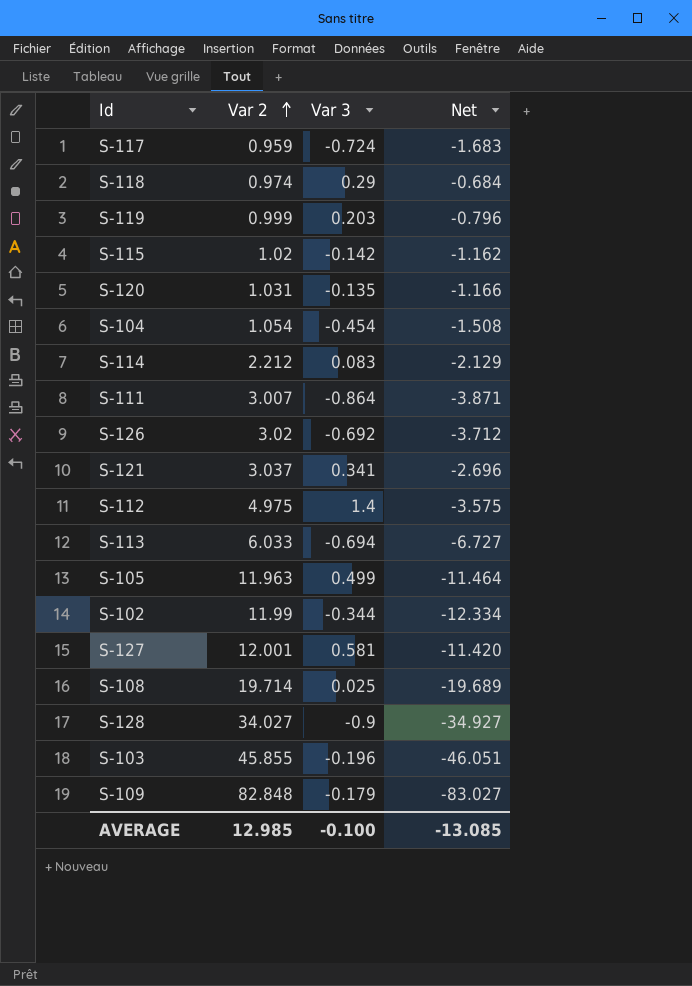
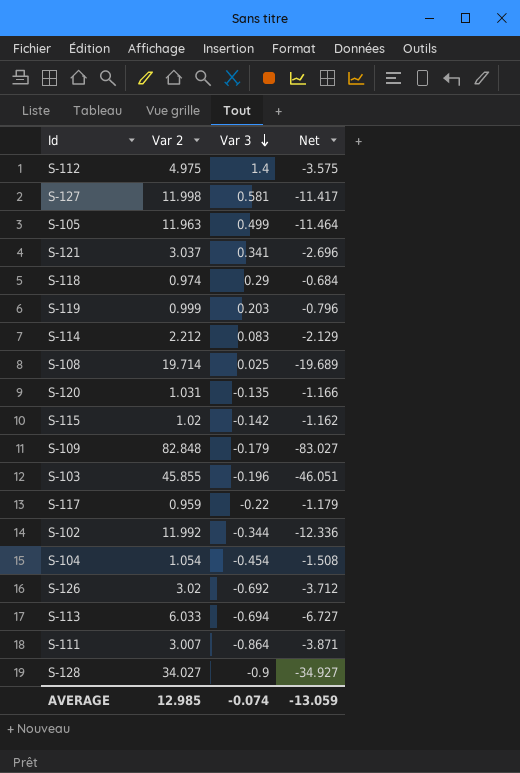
row order: Var 2 ascending -> Var 3 descending
S-127 | Var 2: 12.001 -> 11.998
S-127 | Net: -11.420 -> -11.417
S-117 | Var 3: -0.724 -> -0.22
S-117 | Net: -1.683 -> -1.179
S-102 | Var 2: 11.99 -> 11.992
S-102 | Net: -12.334 -> -12.336
AVERAGE | Var 3: -0.100 -> -0.074
AVERAGE | Net: -13.085 -> -13.059

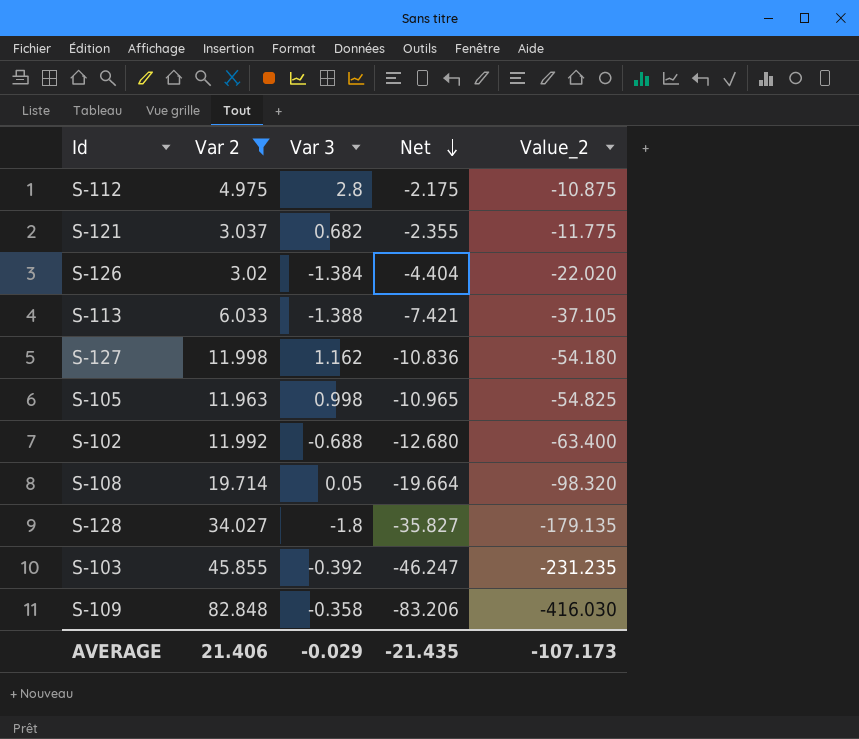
filter: none -> Var 2 >= 3.02
row order: Var 3 descending -> Net descending
column Value_2 | formula: none -> [Net] * 5
S-112 | Var 3: 1.4 -> 2.8
S-112 | Net: -3.575 -> -2.175
S-121 | Var 3: 0.341 -> 0.682
S-121 | Net: -2.696 -> -2.355
S-126 | Var 3: -0.692 -> -1.384
S-126 | Net: -3.712 -> -4.404
S-113 | Var 3: -0.694 -> -1.388
S-113 | Net: -6.727 -> -7.421
S-127 | Var 3: 0.581 -> 1.162
S-127 | Net: -11.417 -> -10.836
S-105 | Var 3: 0.499 -> 0.998
S-105 | Net: -11.464 -> -10.965
S-102 | Var 3: -0.344 -> -0.688
S-102 | Net: -12.336 -> -12.680
S-108 | Var 3: 0.025 -> 0.05
S-108 | Net: -19.689 -> -19.664
S-128 | Var 3: -0.9 -> -1.8
S-128 | Net: -34.927 -> -35.827
S-103 | Var 3: -0.196 -> -0.392
S-103 | Net: -46.051 -> -46.247
S-109 | Var 3: -0.179 -> -0.358
S-109 | Net: -83.027 -> -83.206
AVERAGE | Var 2: 12.985 -> 21.406
AVERAGE | Var 3: -0.074 -> -0.029
AVERAGE | Net: -13.059 -> -21.435

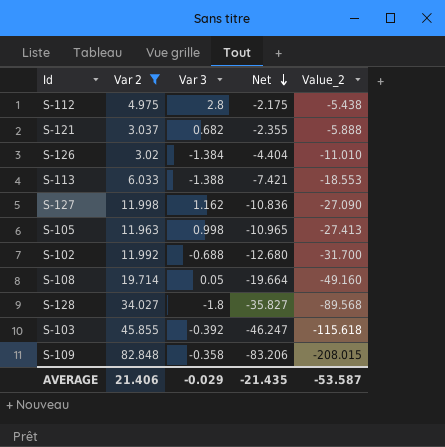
column Value_2 | formula: [Net] * 5 -> [Net] * 2.5
AVERAGE | Value_2: -107.173 -> -53.587

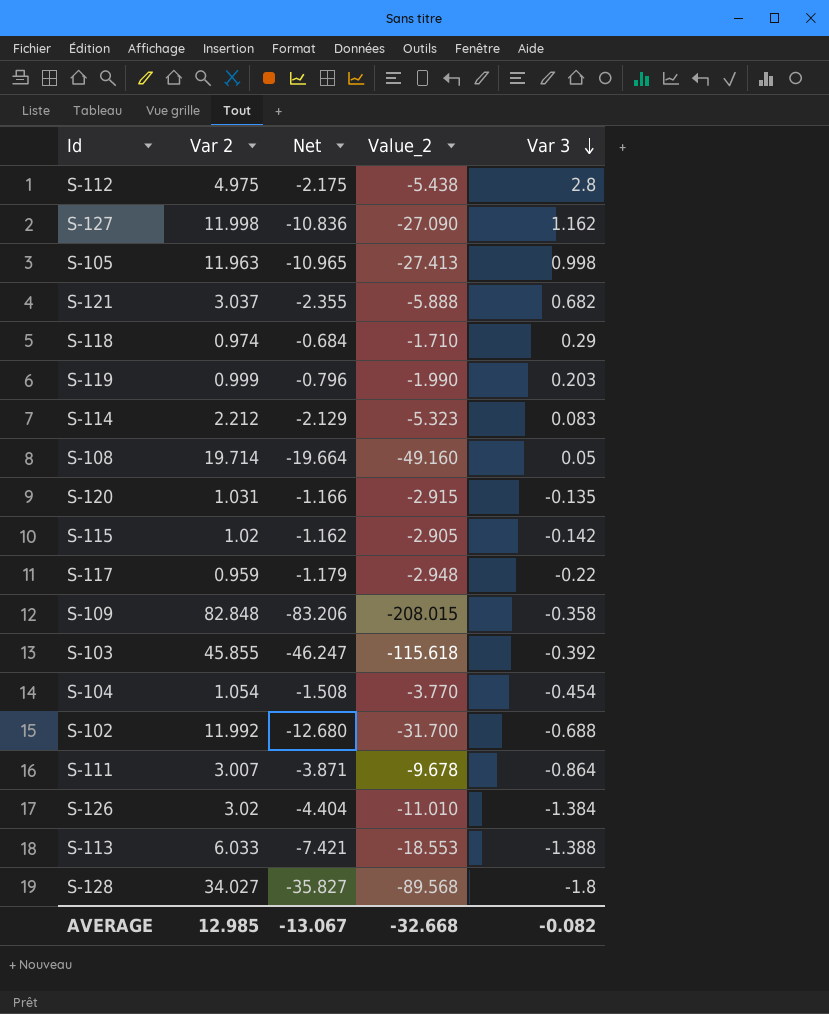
filter: Var 2 >= 3.02 -> none
row order: Net descending -> Var 3 descending
column Var 3 | position: 3 -> 5
AVERAGE | Var 2: 21.406 -> 12.985
AVERAGE | Net: -21.435 -> -13.067
AVERAGE | Value_2: -53.587 -> -32.668
AVERAGE | Var 3: -0.029 -> -0.082

